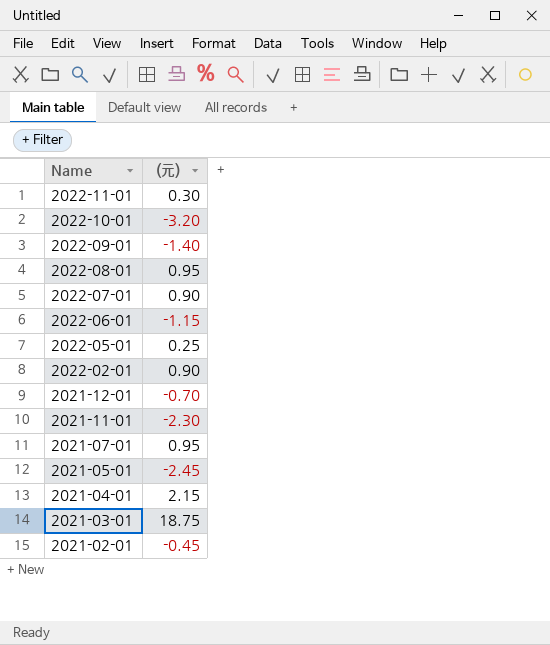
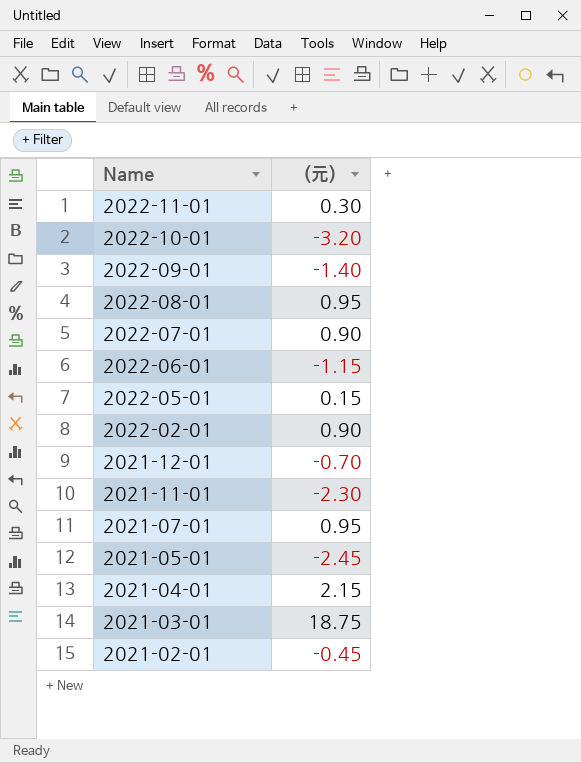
2022-05-01 | (元): 0.25 -> 0.15

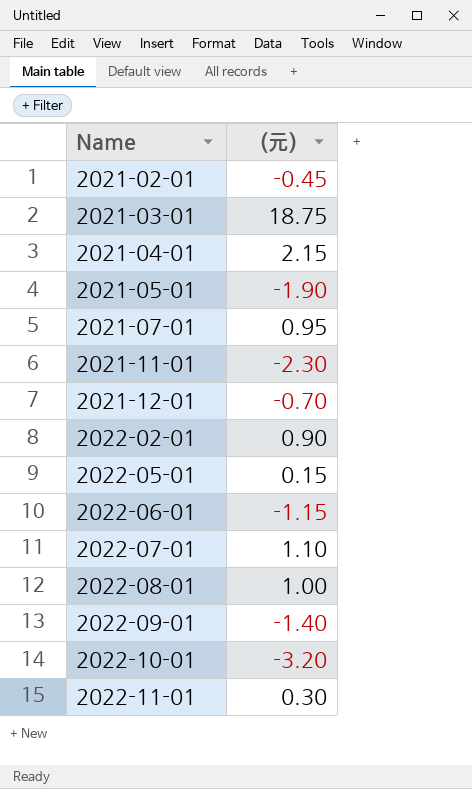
row order: Name descending -> Name ascending
2021-05-01 | (元): -2.45 -> -1.90
2022-07-01 | (元): 0.90 -> 1.10
2022-08-01 | (元): 0.95 -> 1.00

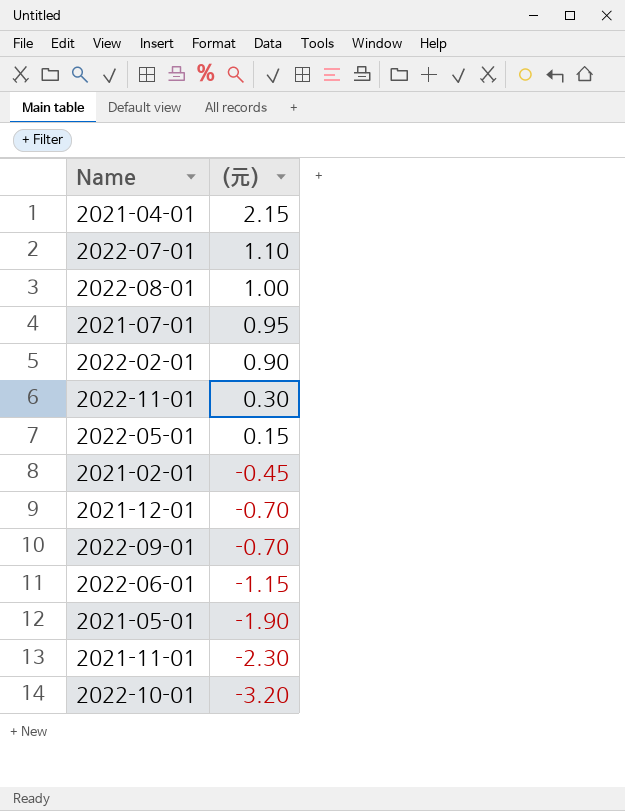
row order: Name ascending -> (元) descending
row 2021-03-01: 18.75 -> none
2022-09-01 | (元): -1.40 -> -0.70

